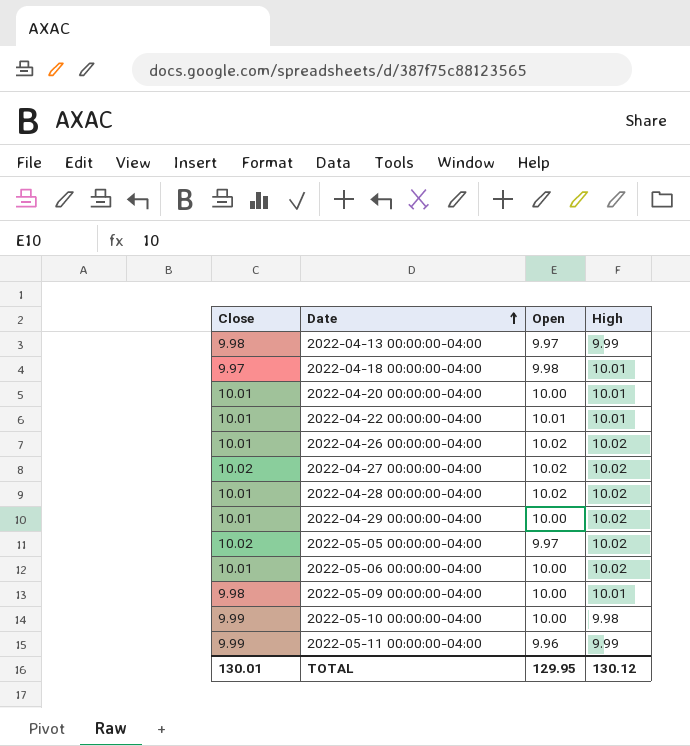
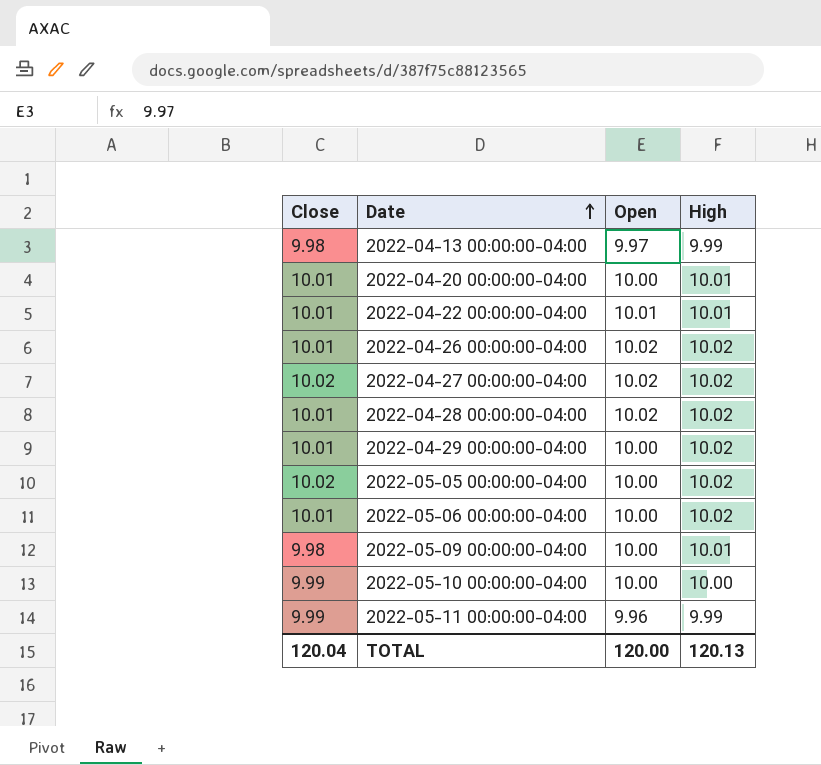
row 2022-04-18 00:00:00-04:00: 9.97 | 9.98 | 10.01 -> none
2022-05-05 00:00:00-04:00 | Open: 9.97 -> 10.00
2022-05-10 00:00:00-04:00 | High: 9.98 -> 10.00
TOTAL | Close: 130.01 -> 120.04
TOTAL | Open: 129.95 -> 120.00
TOTAL | High: 130.12 -> 120.13

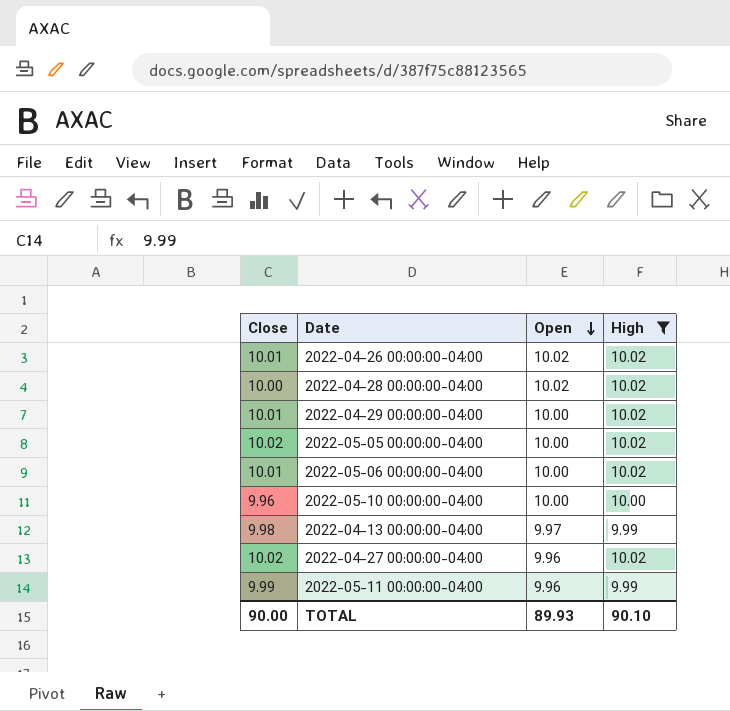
filter: none -> High != 10.01
row order: Date ascending -> Open descending
2022-04-28 00:00:00-04:00 | Close: 10.01 -> 10.00
2022-05-10 00:00:00-04:00 | Close: 9.99 -> 9.96
2022-04-27 00:00:00-04:00 | Open: 10.02 -> 9.96
TOTAL | Close: 120.04 -> 90.00
TOTAL | Open: 120.00 -> 89.93
TOTAL | High: 120.13 -> 90.10

